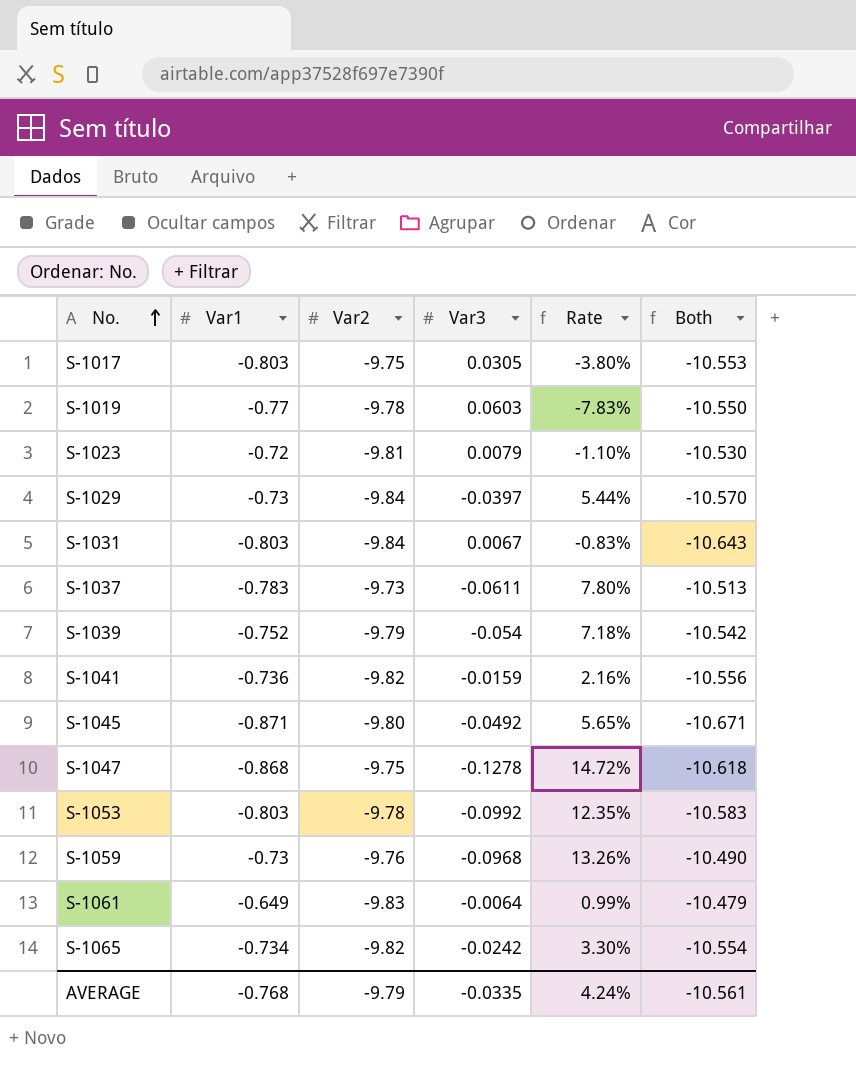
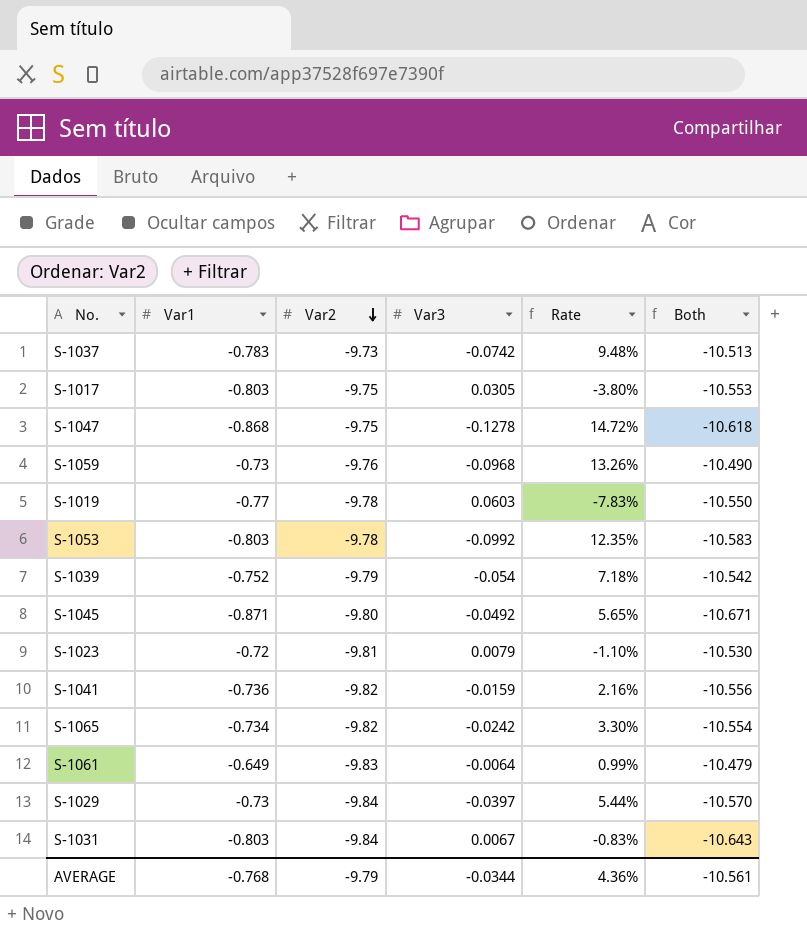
row order: No. ascending -> Var2 descending
S-1037 | Var3: -0.0611 -> -0.0742
S-1037 | Rate: 7.80% -> 9.48%
AVERAGE | Var3: -0.0335 -> -0.0344
AVERAGE | Rate: 4.24% -> 4.36%

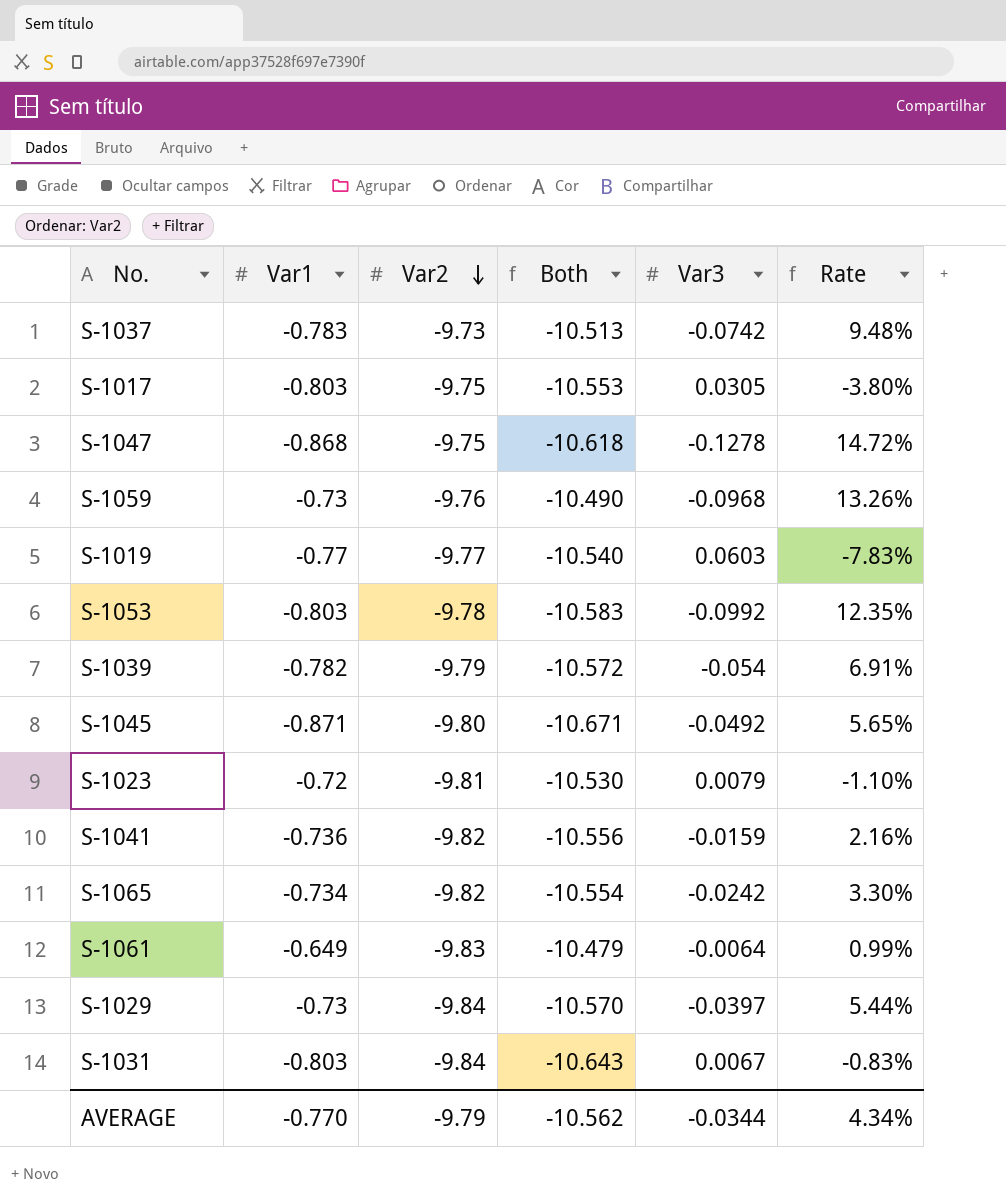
column Both | position: 6 -> 4
S-1019 | Var2: -9.78 -> -9.77
S-1019 | Both: -10.550 -> -10.540
S-1039 | Var1: -0.752 -> -0.782
S-1039 | Both: -10.542 -> -10.572
S-1039 | Rate: 7.18% -> 6.91%
AVERAGE | Var1: -0.768 -> -0.770
AVERAGE | Both: -10.561 -> -10.562
AVERAGE | Rate: 4.36% -> 4.34%

